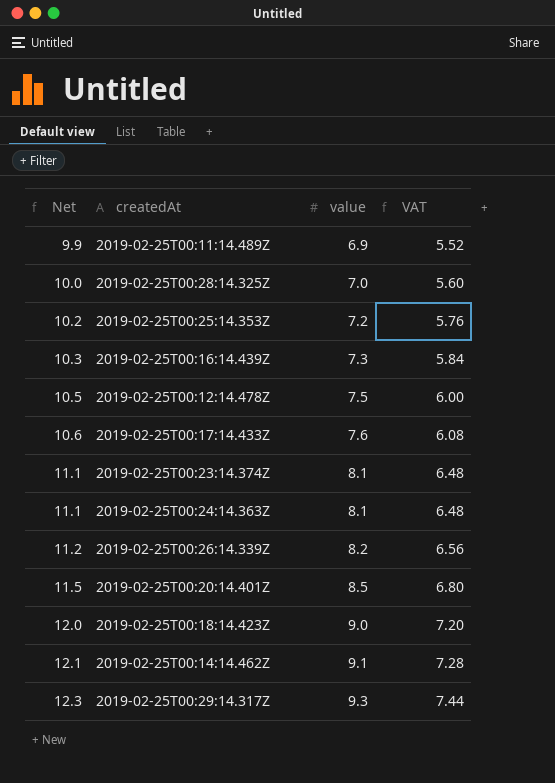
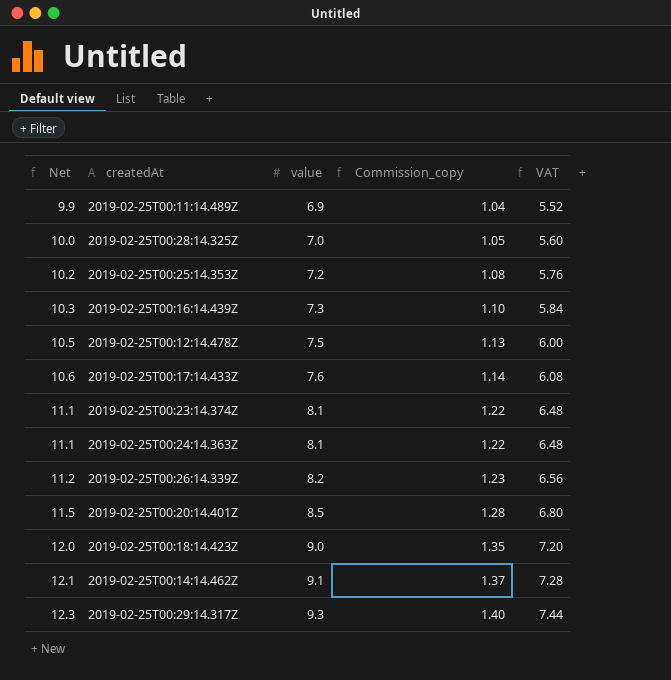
column Commission_copy | formula: none -> [value] * 0.15

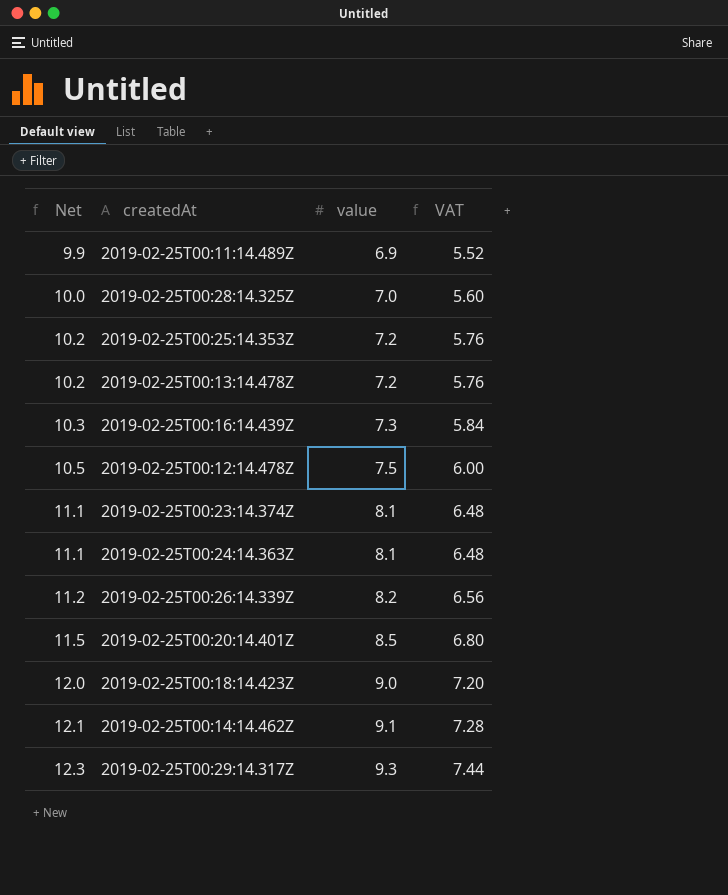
column Commission_copy | formula: [value] * 0.15 -> none
row 2019-02-25T00:17:14.433Z: 10.6 | 7.6 | 1.14 | 6.08 -> none
row 2019-02-25T00:13:14.478Z: none -> 10.2 | 7.2 | 5.76

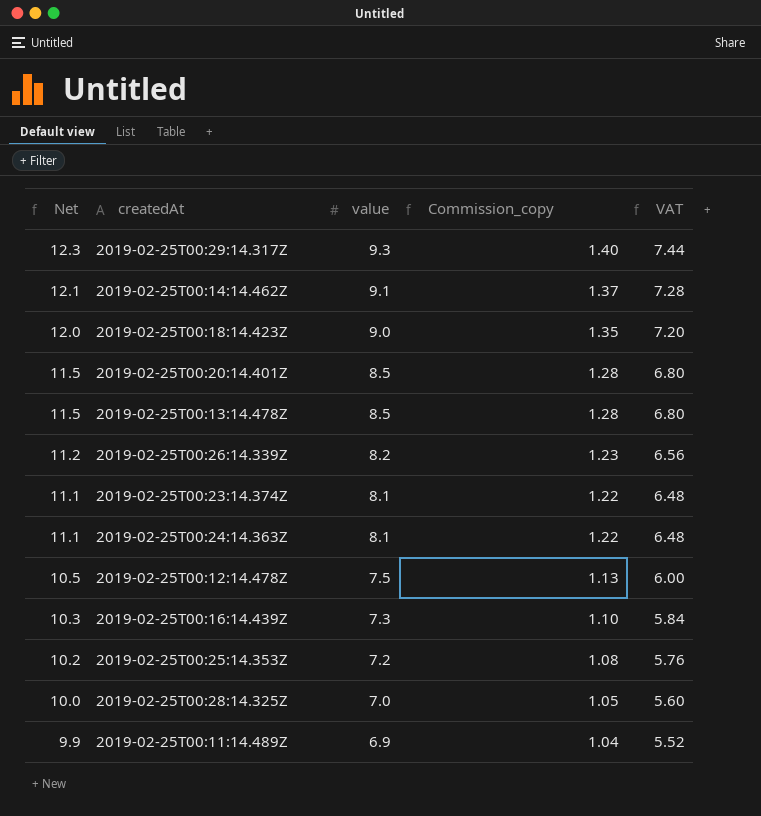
row order: Net ascending -> Net descending
column Commission_copy | formula: none -> [value] * 0.15
2019-02-25T00:13:14.478Z | Net: 10.2 -> 11.5
2019-02-25T00:13:14.478Z | value: 7.2 -> 8.5
2019-02-25T00:13:14.478Z | VAT: 5.76 -> 6.80

